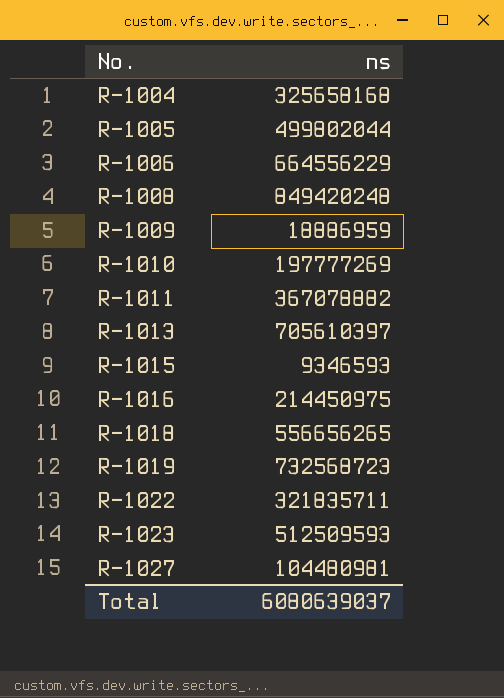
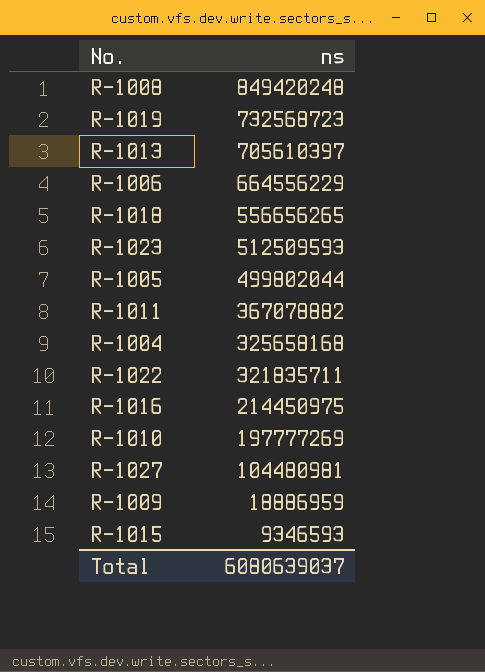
row order: No. ascending -> ns descending

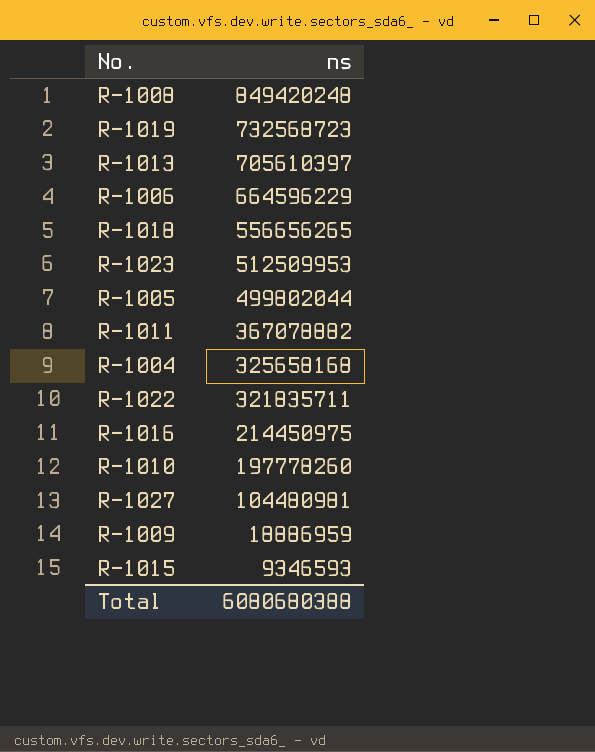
R-1006 | ns: 664556229 -> 664596229
R-1023 | ns: 512509593 -> 512509953
R-1010 | ns: 197777269 -> 197778260
Total | ns: 6080639037 -> 6080680388

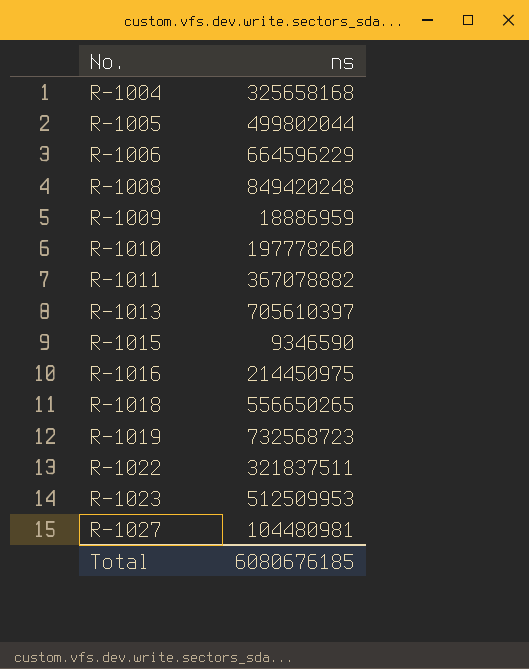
row order: ns descending -> No. ascending
R-1015 | ns: 9346593 -> 9346590
R-1018 | ns: 556656265 -> 556650265
R-1022 | ns: 321835711 -> 321837511
Total | ns: 6080680388 -> 6080676185

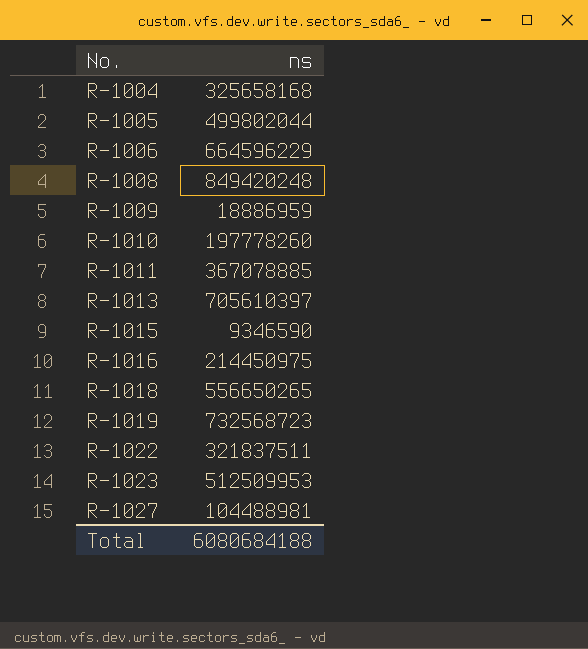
R-1011 | ns: 367078882 -> 367078885
R-1027 | ns: 104480981 -> 104488981
Total | ns: 6080676185 -> 6080684188

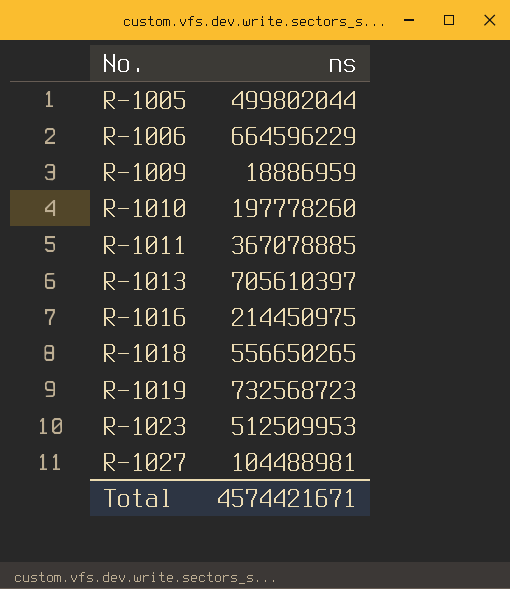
row R-1004: 325658168 -> none
row R-1008: 849420248 -> none
row R-1015: 9346590 -> none
row R-1022: 321837511 -> none
Total | ns: 6080684188 -> 4574421671

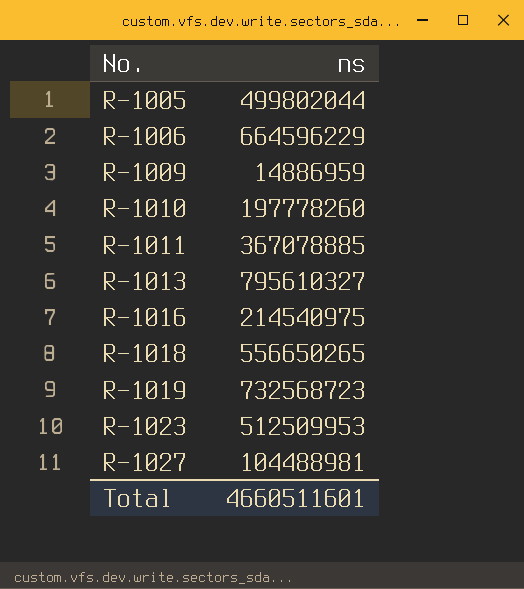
R-1009 | ns: 18886959 -> 14886959
R-1013 | ns: 705610397 -> 795610327
R-1016 | ns: 214450975 -> 214540975
Total | ns: 4574421671 -> 4660511601

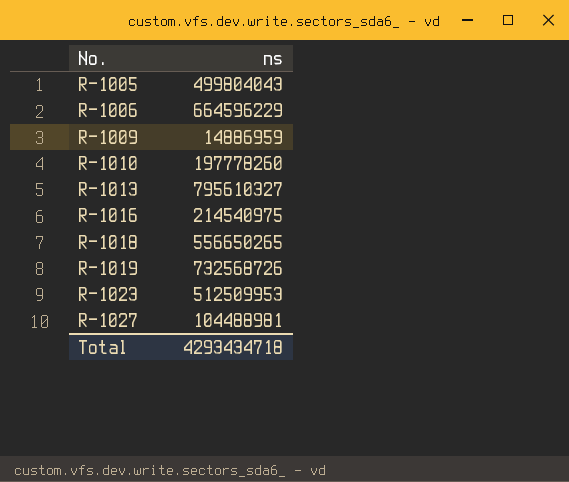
row R-1011: 367078885 -> none
R-1005 | ns: 499802044 -> 499804043
R-1019 | ns: 732568723 -> 732568726
Total | ns: 4660511601 -> 4293434718

